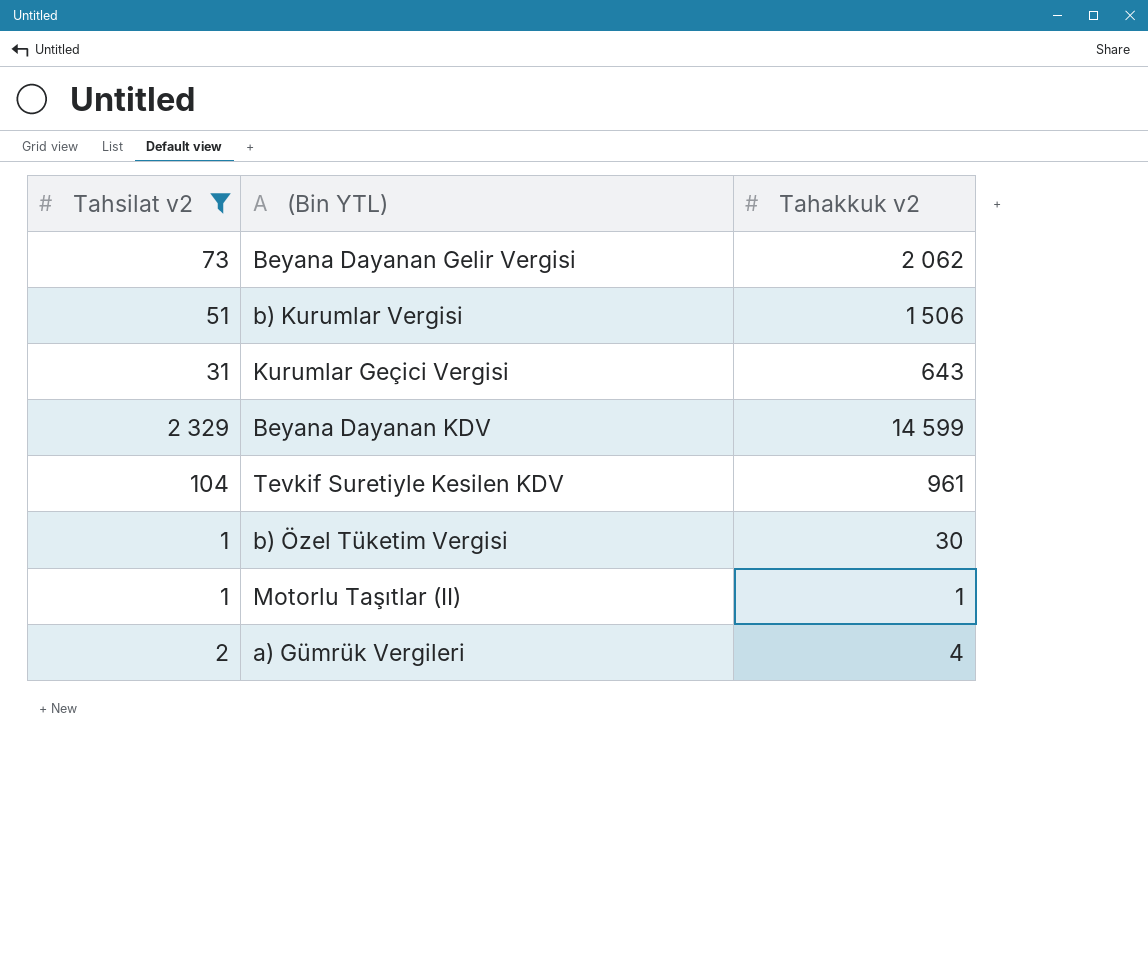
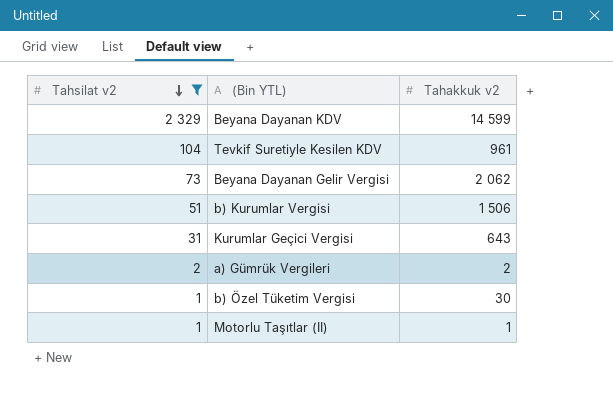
row order: none -> Tahsilat v2 descending
a) Gümrük Vergileri | Tahakkuk v2: 4 -> 2

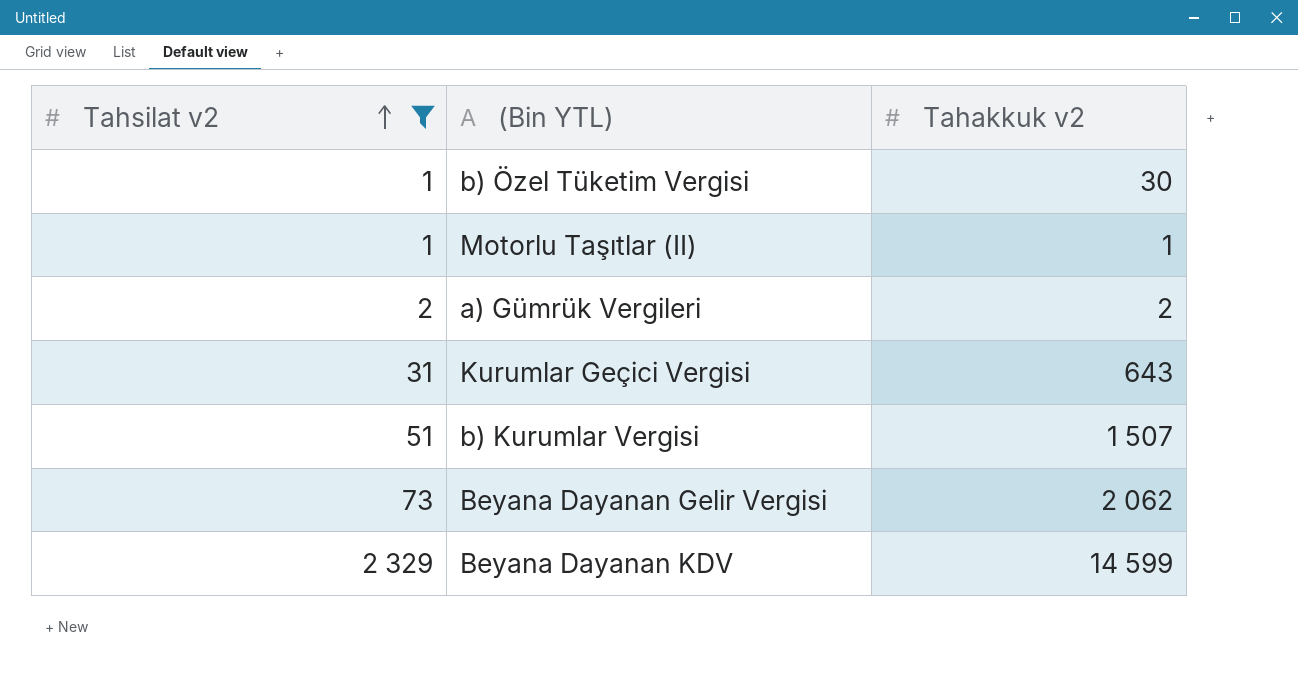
row order: Tahsilat v2 descending -> Tahsilat v2 ascending
row Tevkif Suretiyle Kesilen KDV: 104 | 961 -> none
b) Kurumlar Vergisi | Tahakkuk v2: 1 506 -> 1 507

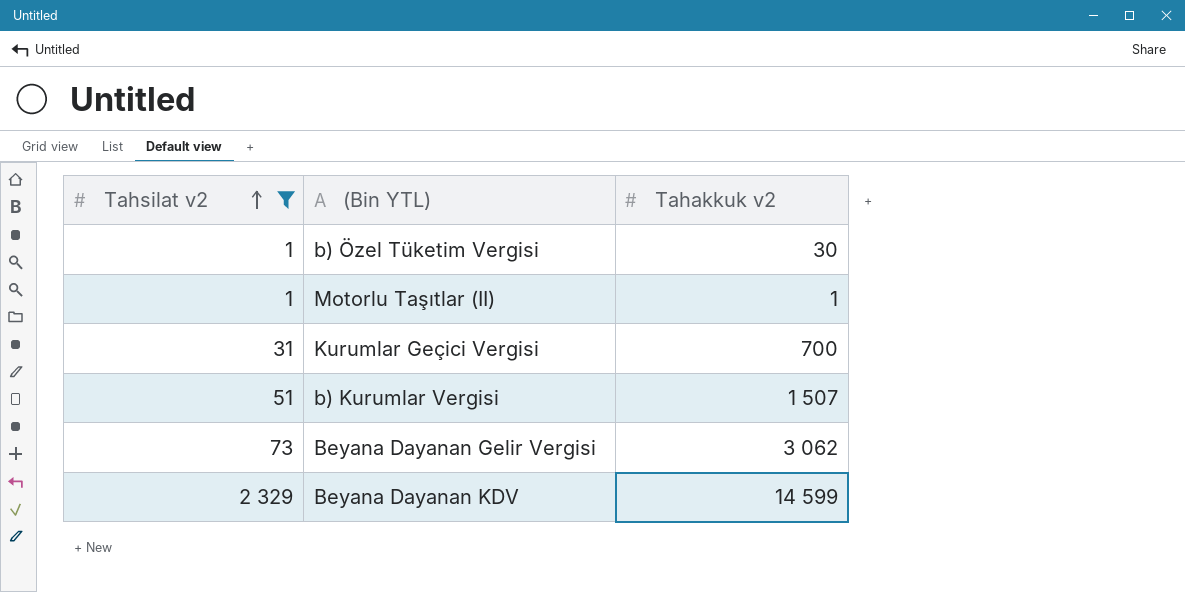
row a) Gümrük Vergileri: 2 | 2 -> none
Kurumlar Geçici Vergisi | Tahakkuk v2: 643 -> 700
Beyana Dayanan Gelir Vergisi | Tahakkuk v2: 2 062 -> 3 062

